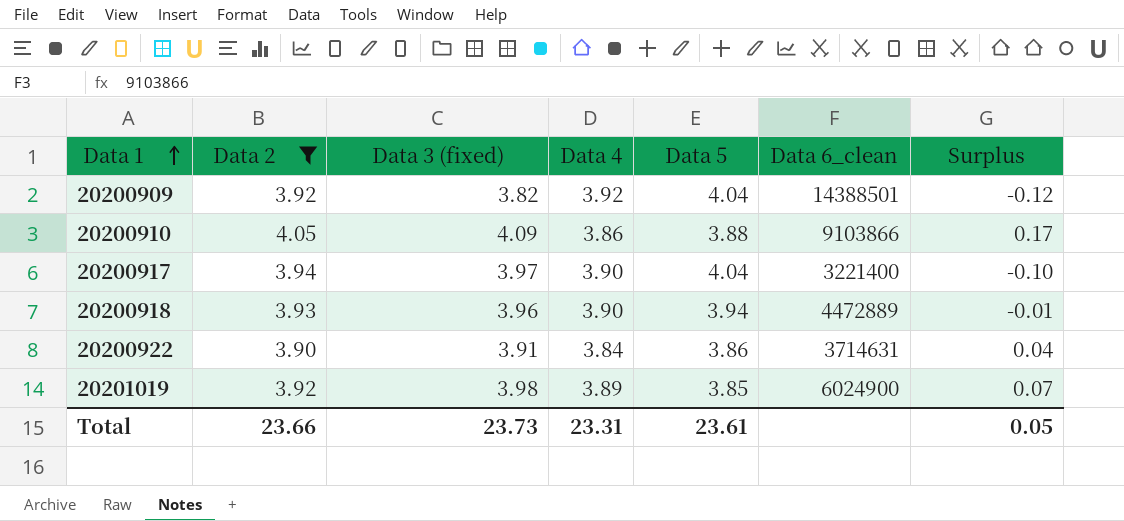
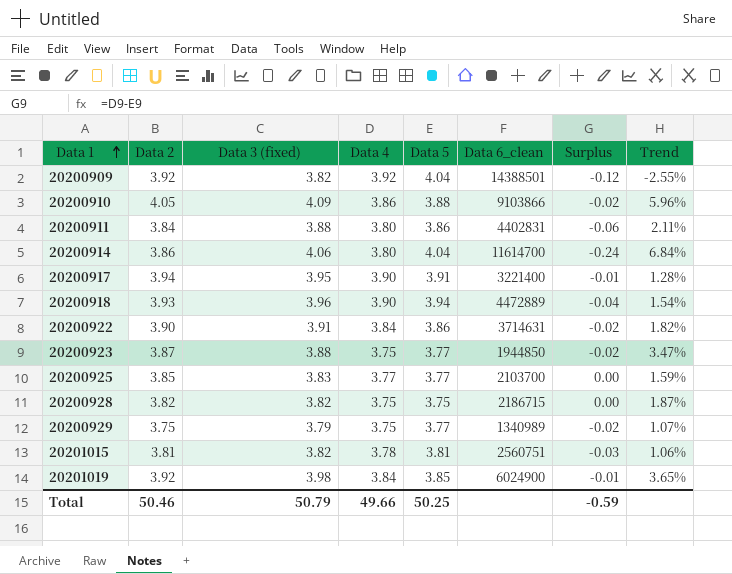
filter: Data 2 >= 3.90 -> none
column Surplus | formula: [Data 2] - [Data 5] -> [Data 4] - [Data 5]
column Trend | formula: none -> ([Data 3 (fixed)] - [Data 4]) / [Data 4]
20200917 | Data 3 (fixed): 3.97 -> 3.95
20200917 | Data 5: 4.04 -> 3.91
20201019 | Data 4: 3.89 -> 3.84
Total | Data 2: 23.66 -> 50.46
Total | Data 3 (fixed): 23.73 -> 50.79
Total | Data 4: 23.31 -> 49.66
Total | Data 5: 23.61 -> 50.25
Total | Surplus: 0.05 -> -0.59

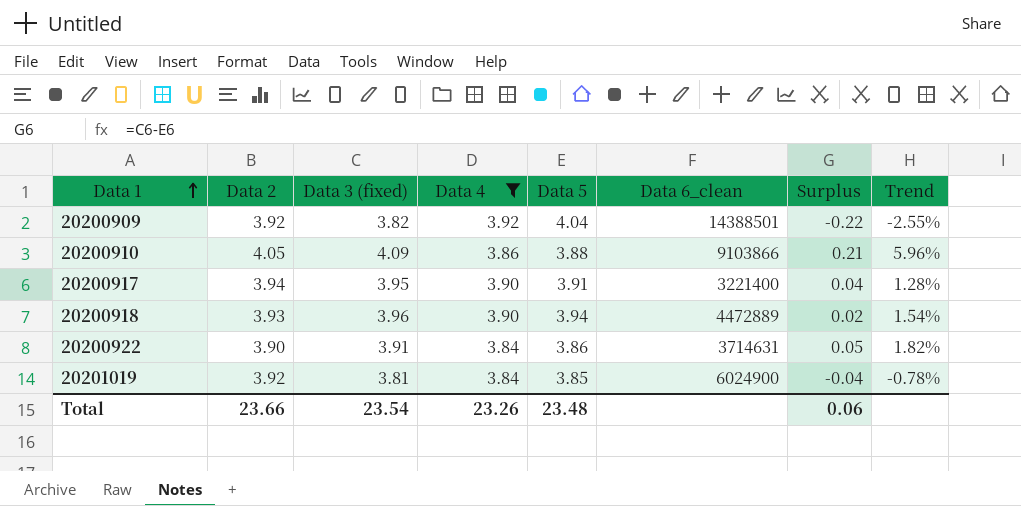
filter: none -> Data 4 >= 3.84
column Surplus | formula: [Data 4] - [Data 5] -> [Data 3 (fixed)] - [Data 5]
20201019 | Data 3 (fixed): 3.98 -> 3.81
20201019 | Trend: 3.65% -> -0.78%
Total | Data 2: 50.46 -> 23.66
Total | Data 3 (fixed): 50.79 -> 23.54
Total | Data 4: 49.66 -> 23.26
Total | Data 5: 50.25 -> 23.48
Total | Surplus: -0.59 -> 0.06

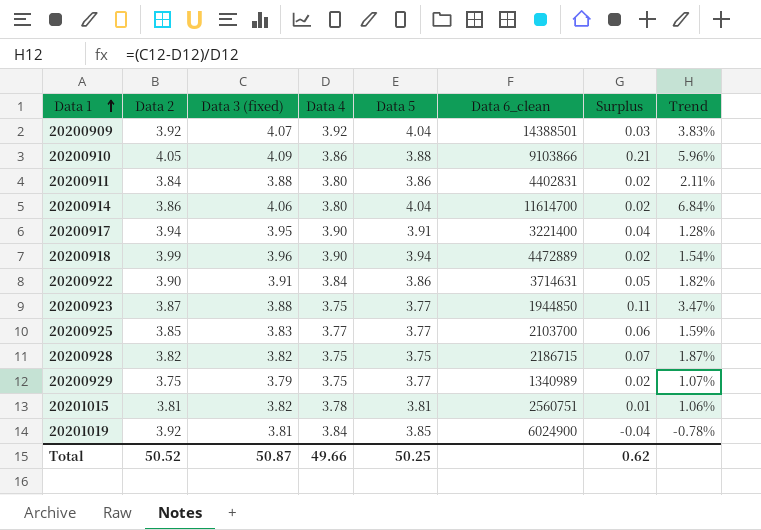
filter: Data 4 >= 3.84 -> none
20200909 | Data 3 (fixed): 3.82 -> 4.07
20200909 | Surplus: -0.22 -> 0.03
20200909 | Trend: -2.55% -> 3.83%
20200918 | Data 2: 3.93 -> 3.99
Total | Data 2: 23.66 -> 50.52
Total | Data 3 (fixed): 23.54 -> 50.87
Total | Data 4: 23.26 -> 49.66
Total | Data 5: 23.48 -> 50.25
Total | Surplus: 0.06 -> 0.62

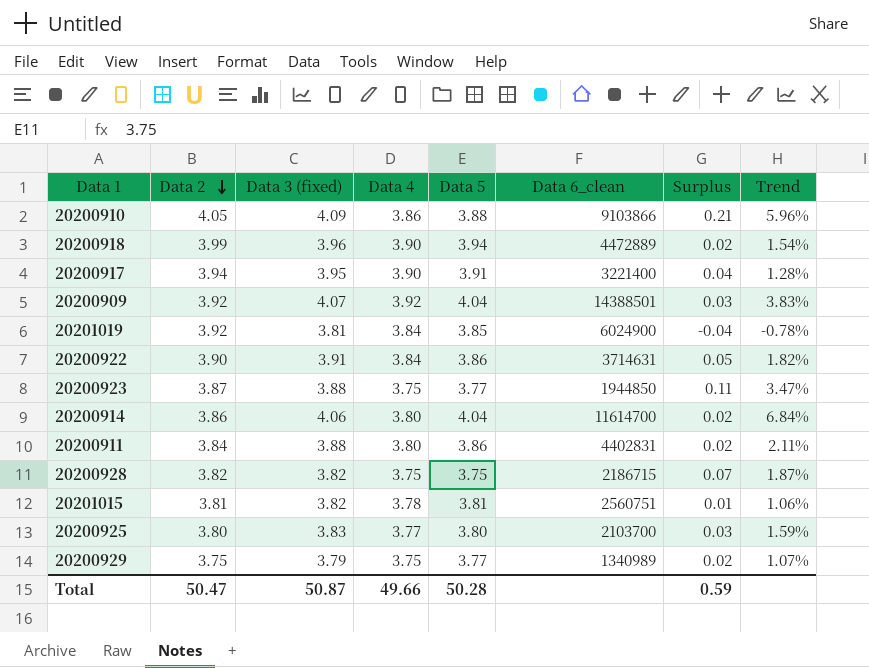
row order: Data 1 ascending -> Data 2 descending
20200925 | Data 2: 3.85 -> 3.80
20200925 | Data 5: 3.77 -> 3.80
20200925 | Surplus: 0.06 -> 0.03
Total | Data 2: 50.52 -> 50.47
Total | Data 5: 50.25 -> 50.28
Total | Surplus: 0.62 -> 0.59

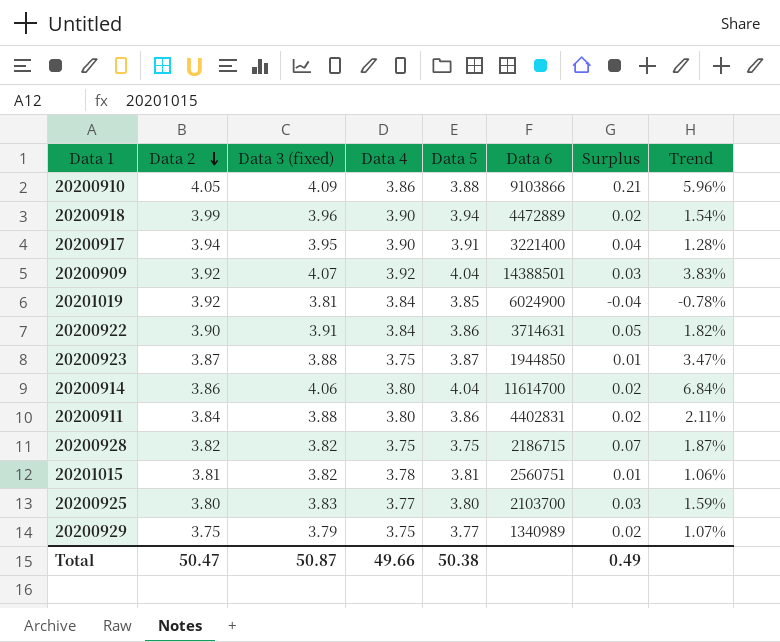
column name: Data 6_clean -> Data 6
20200923 | Data 5: 3.77 -> 3.87
20200923 | Surplus: 0.11 -> 0.01
Total | Data 5: 50.28 -> 50.38
Total | Surplus: 0.59 -> 0.49

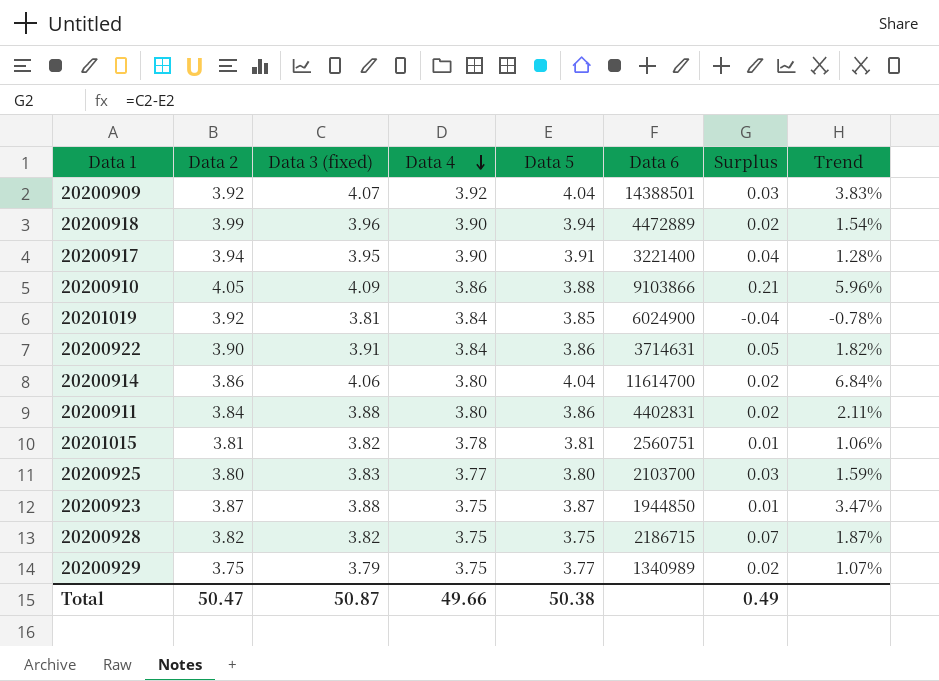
row order: Data 2 descending -> Data 4 descending

